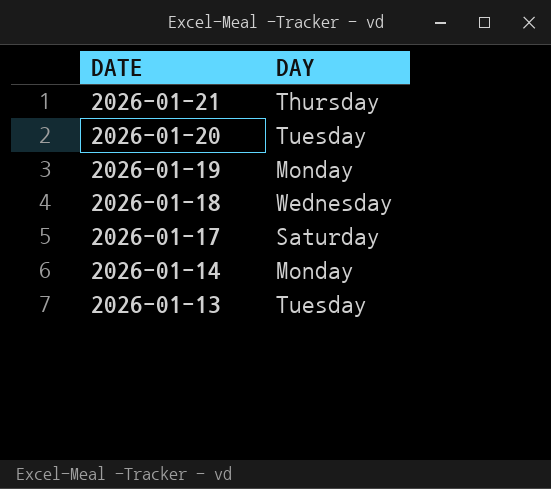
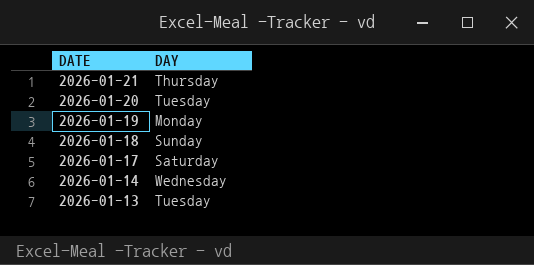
2026-01-18 | DAY: Wednesday -> Sunday
2026-01-14 | DAY: Monday -> Wednesday

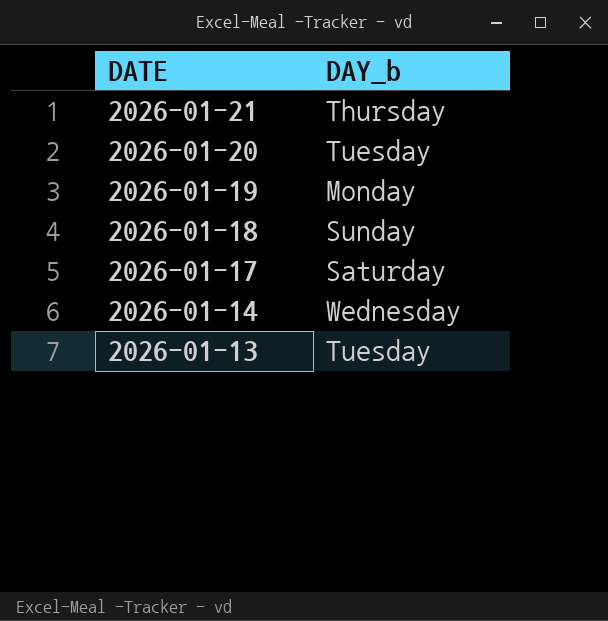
column name: DAY -> DAY_b

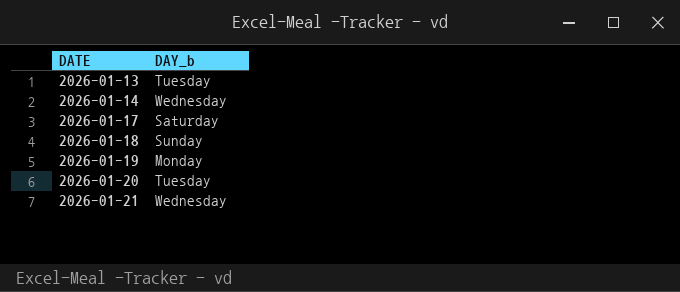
row order: DATE descending -> DATE ascending
2026-01-21 | DAY_b: Thursday -> Wednesday

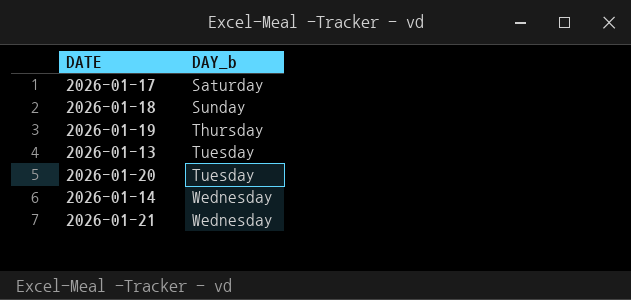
row order: DATE ascending -> DAY_b ascending
2026-01-19 | DAY_b: Monday -> Thursday

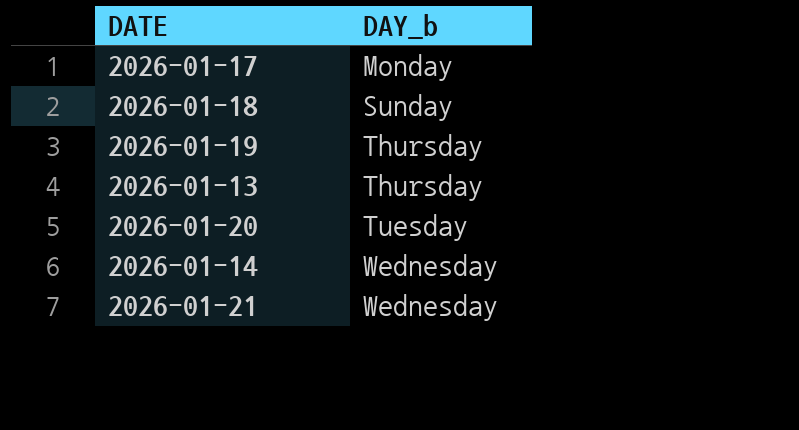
2026-01-17 | DAY_b: Saturday -> Monday
2026-01-13 | DAY_b: Tuesday -> Thursday

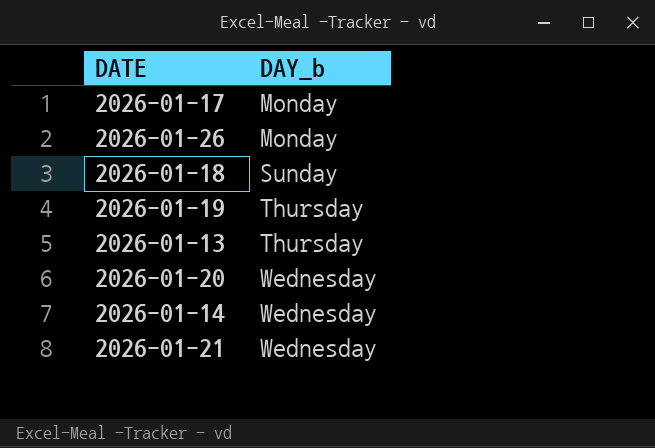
row 2026-01-26: none -> Monday
2026-01-20 | DAY_b: Tuesday -> Wednesday

